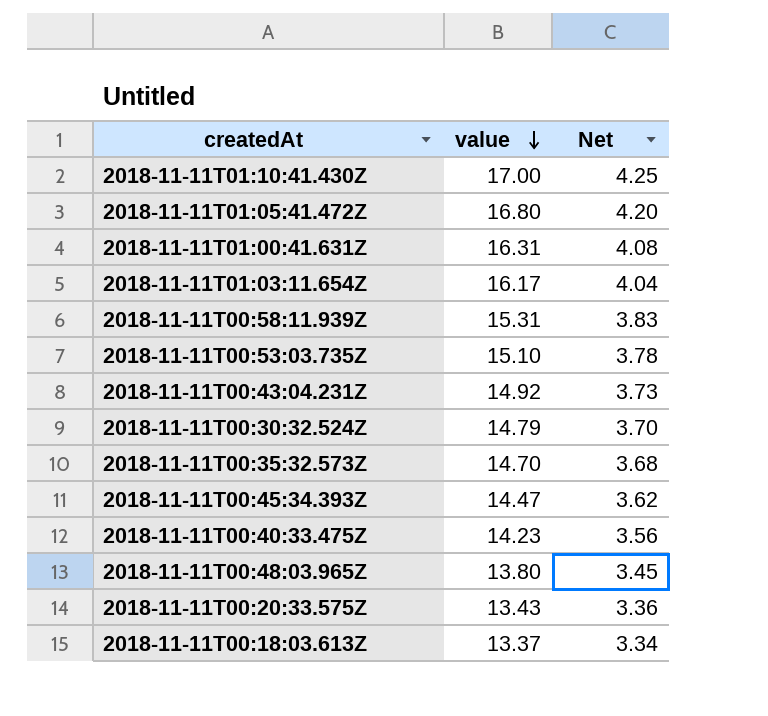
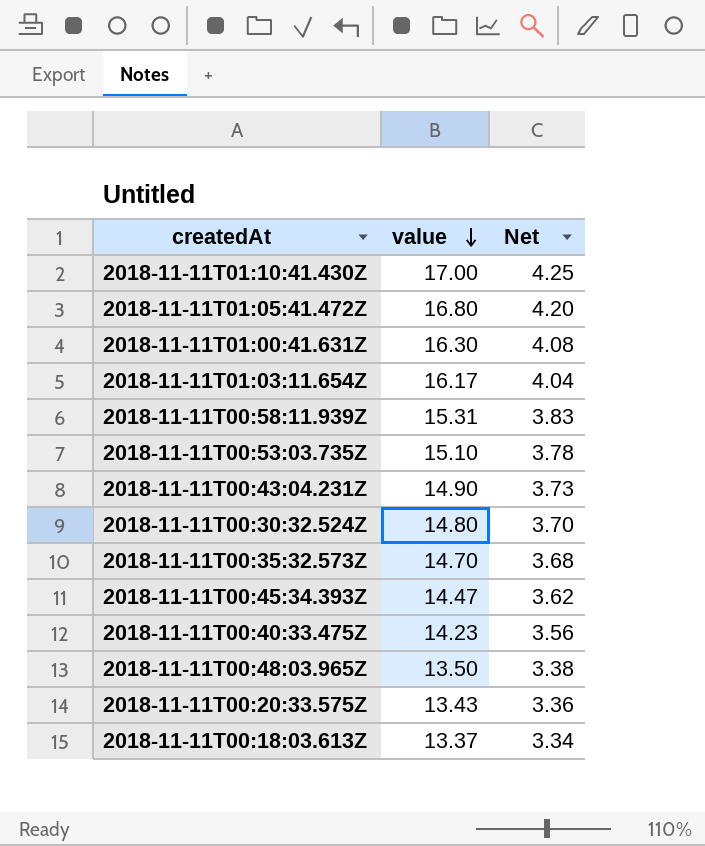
2018-11-11T01:00:41.631Z | value: 16.31 -> 16.30
2018-11-11T00:43:04.231Z | value: 14.92 -> 14.90
2018-11-11T00:30:32.524Z | value: 14.79 -> 14.80
2018-11-11T00:48:03.965Z | value: 13.80 -> 13.50
2018-11-11T00:48:03.965Z | Net: 3.45 -> 3.38

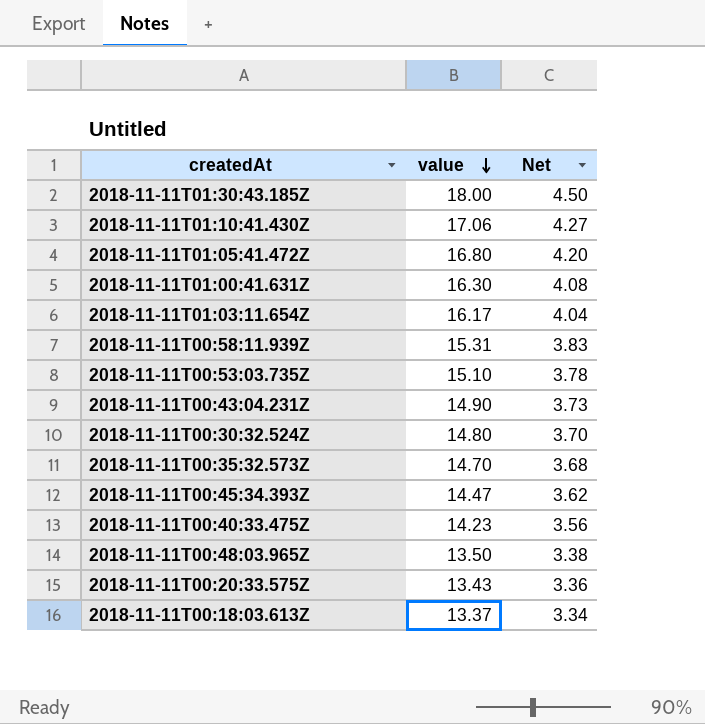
row 2018-11-11T01:30:43.185Z: none -> 18.00 | 4.50
2018-11-11T01:10:41.430Z | value: 17.00 -> 17.06
2018-11-11T01:10:41.430Z | Net: 4.25 -> 4.27

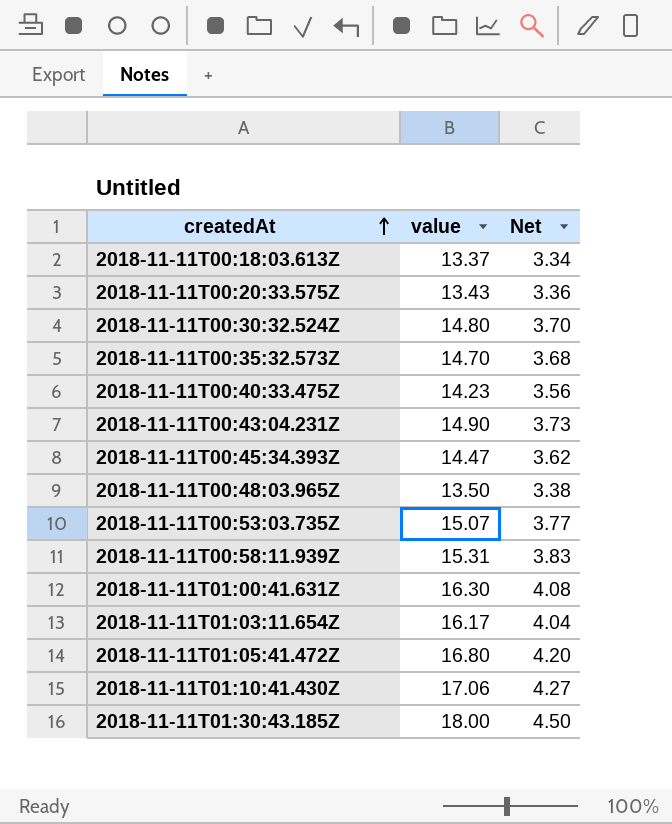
row order: value descending -> createdAt ascending
2018-11-11T00:53:03.735Z | value: 15.10 -> 15.07
2018-11-11T00:53:03.735Z | Net: 3.78 -> 3.77

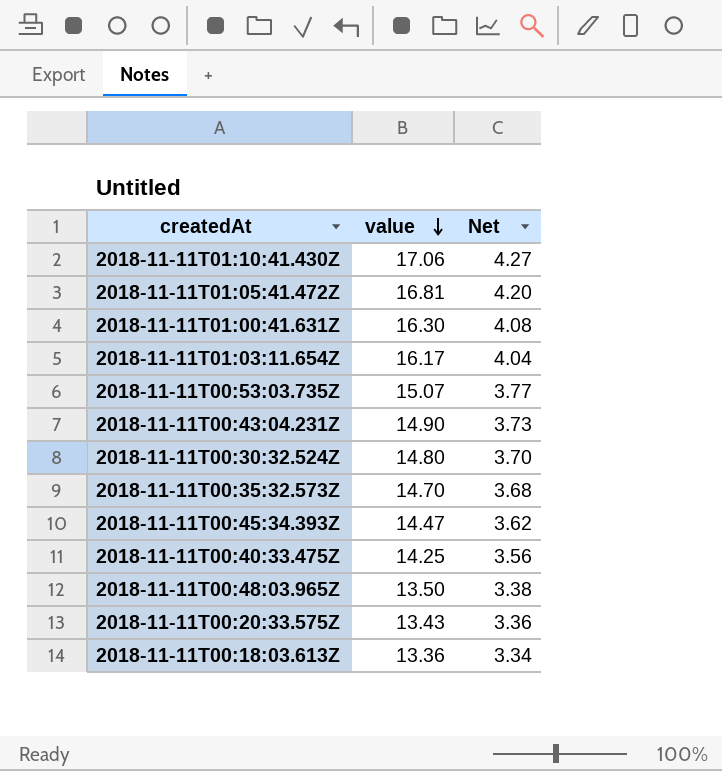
row order: createdAt ascending -> value descending
row 2018-11-11T00:58:11.939Z: 15.31 | 3.83 -> none
row 2018-11-11T01:30:43.185Z: 18.00 | 4.50 -> none
2018-11-11T01:05:41.472Z | value: 16.80 -> 16.81
2018-11-11T00:40:33.475Z | value: 14.23 -> 14.25
2018-11-11T00:18:03.613Z | value: 13.37 -> 13.36

